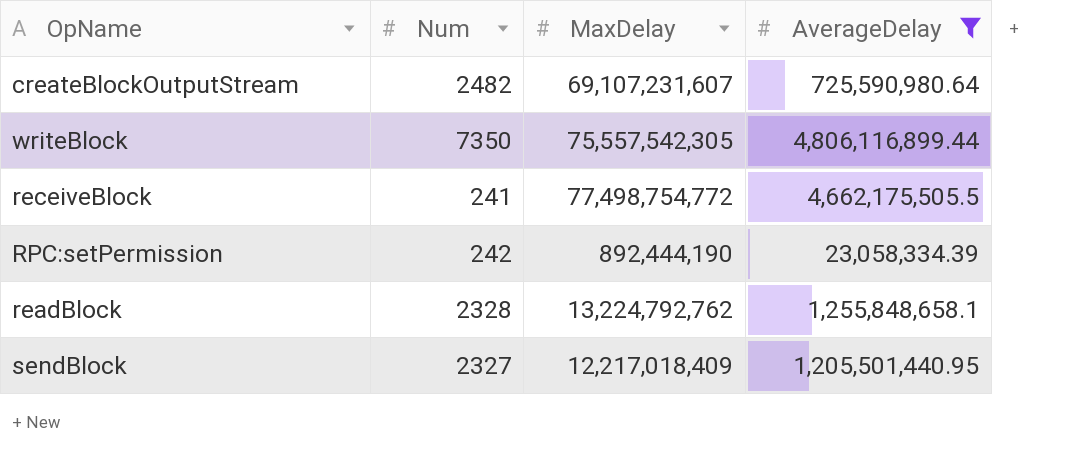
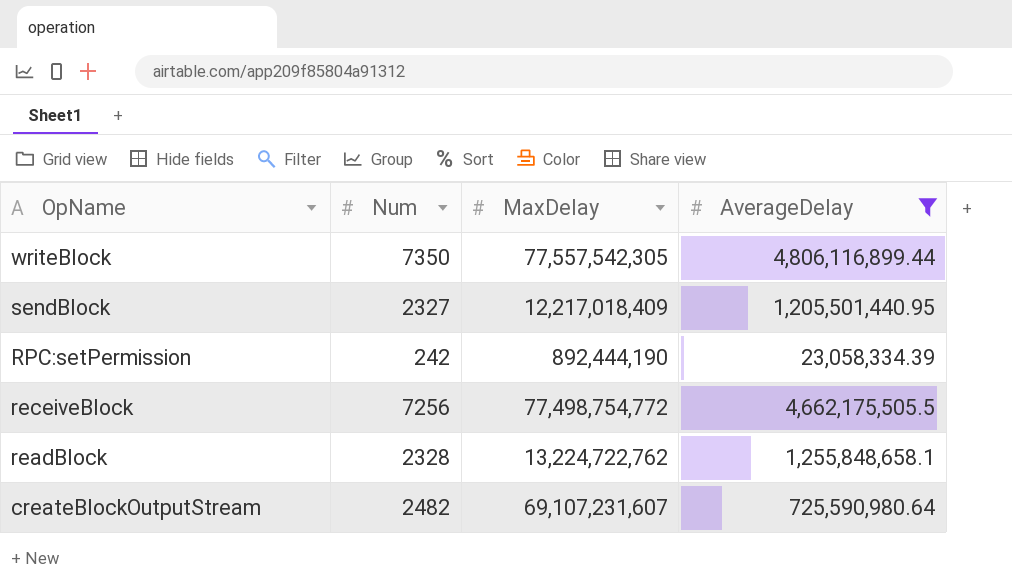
row order: none -> OpName descending
writeBlock | MaxDelay: 75,557,542,305 -> 77,557,542,305
receiveBlock | Num: 241 -> 7256
readBlock | MaxDelay: 13,224,792,762 -> 13,224,722,762

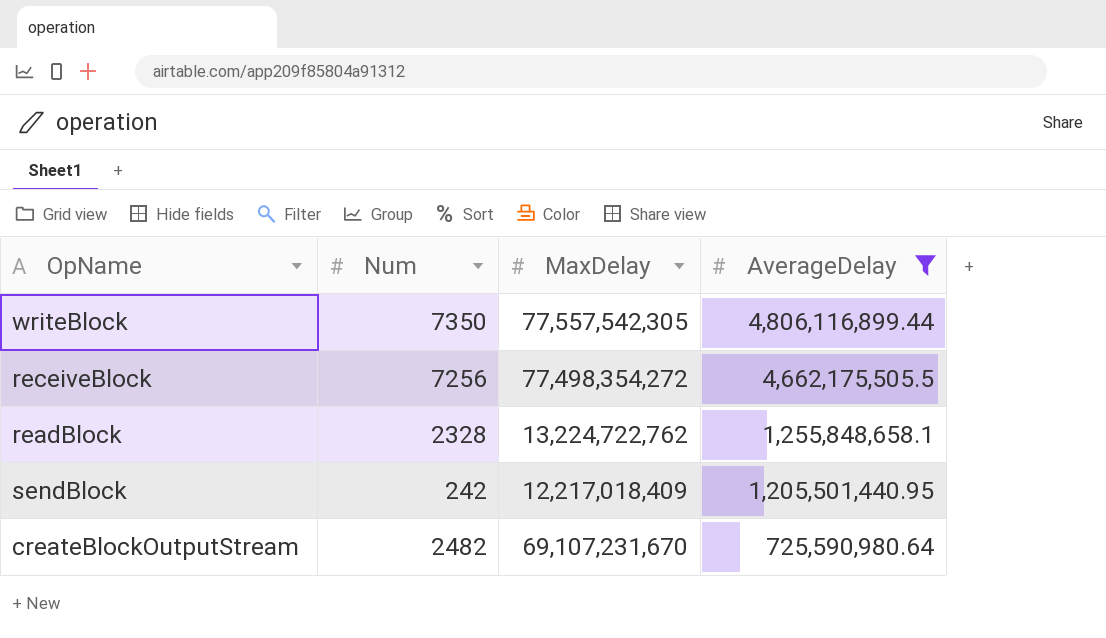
row order: OpName descending -> AverageDelay descending
row RPC:setPermission: 242 | 892,444,190 | 23,058,334.39 -> none
receiveBlock | MaxDelay: 77,498,754,772 -> 77,498,354,272
sendBlock | Num: 2327 -> 242
createBlockOutputStream | MaxDelay: 69,107,231,607 -> 69,107,231,670

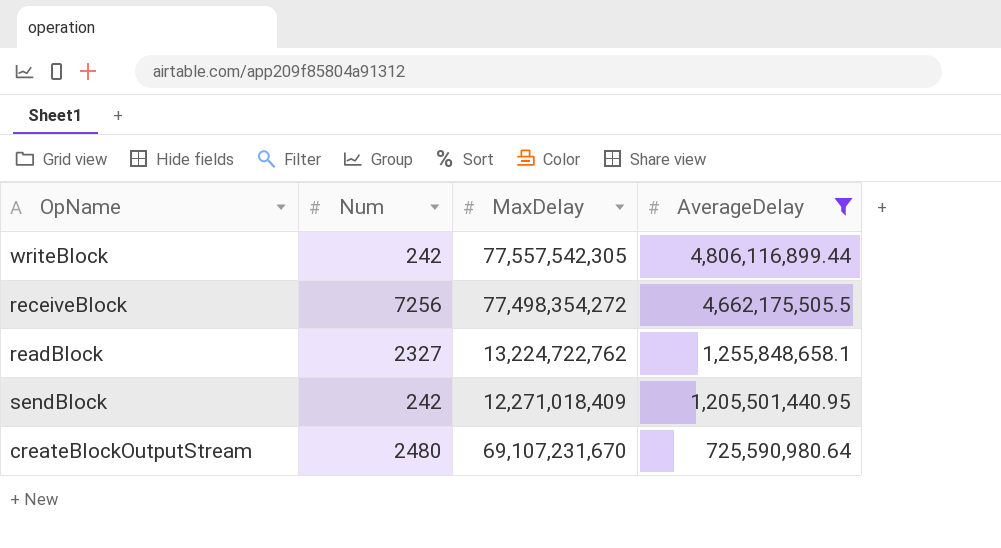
writeBlock | Num: 7350 -> 242
readBlock | Num: 2328 -> 2327
sendBlock | MaxDelay: 12,217,018,409 -> 12,271,018,409
createBlockOutputStream | Num: 2482 -> 2480

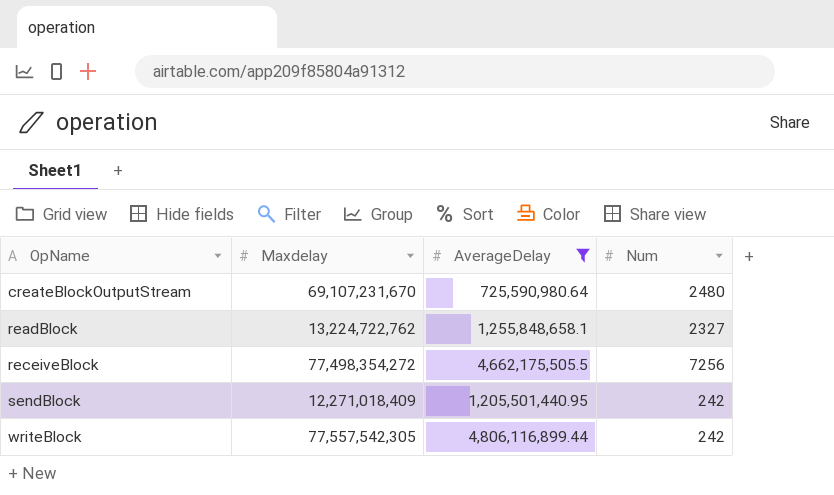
row order: AverageDelay descending -> OpName ascending
column name: MaxDelay -> Maxdelay
column Num | position: 2 -> 4

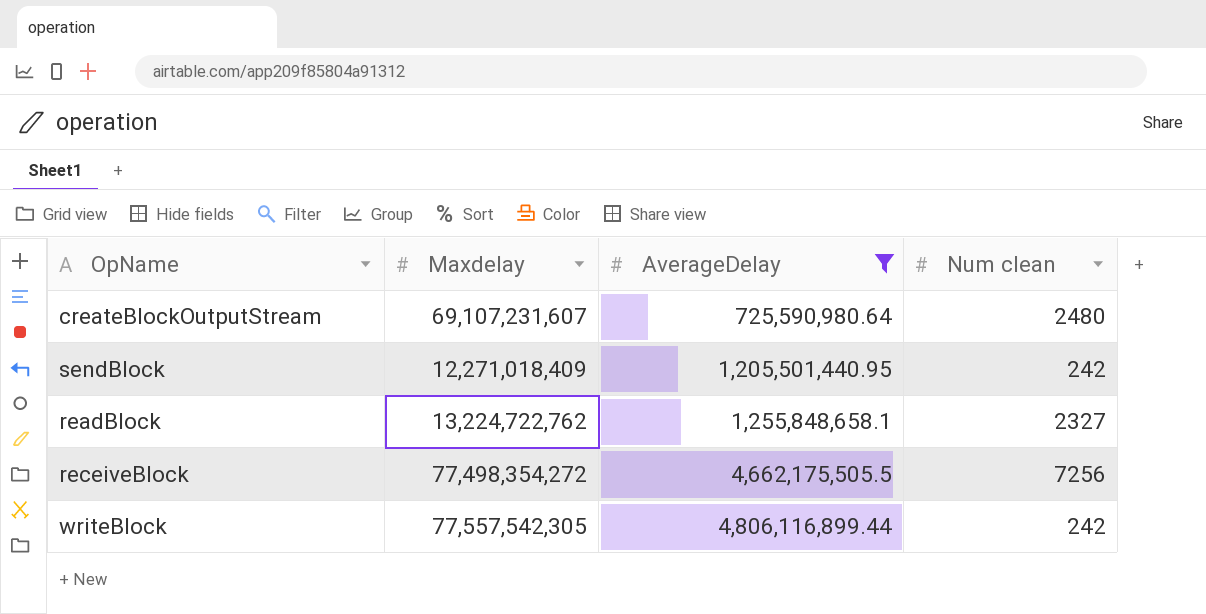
row order: OpName ascending -> AverageDelay ascending
column name: Num -> Num clean
createBlockOutputStream | Maxdelay: 69,107,231,670 -> 69,107,231,607

